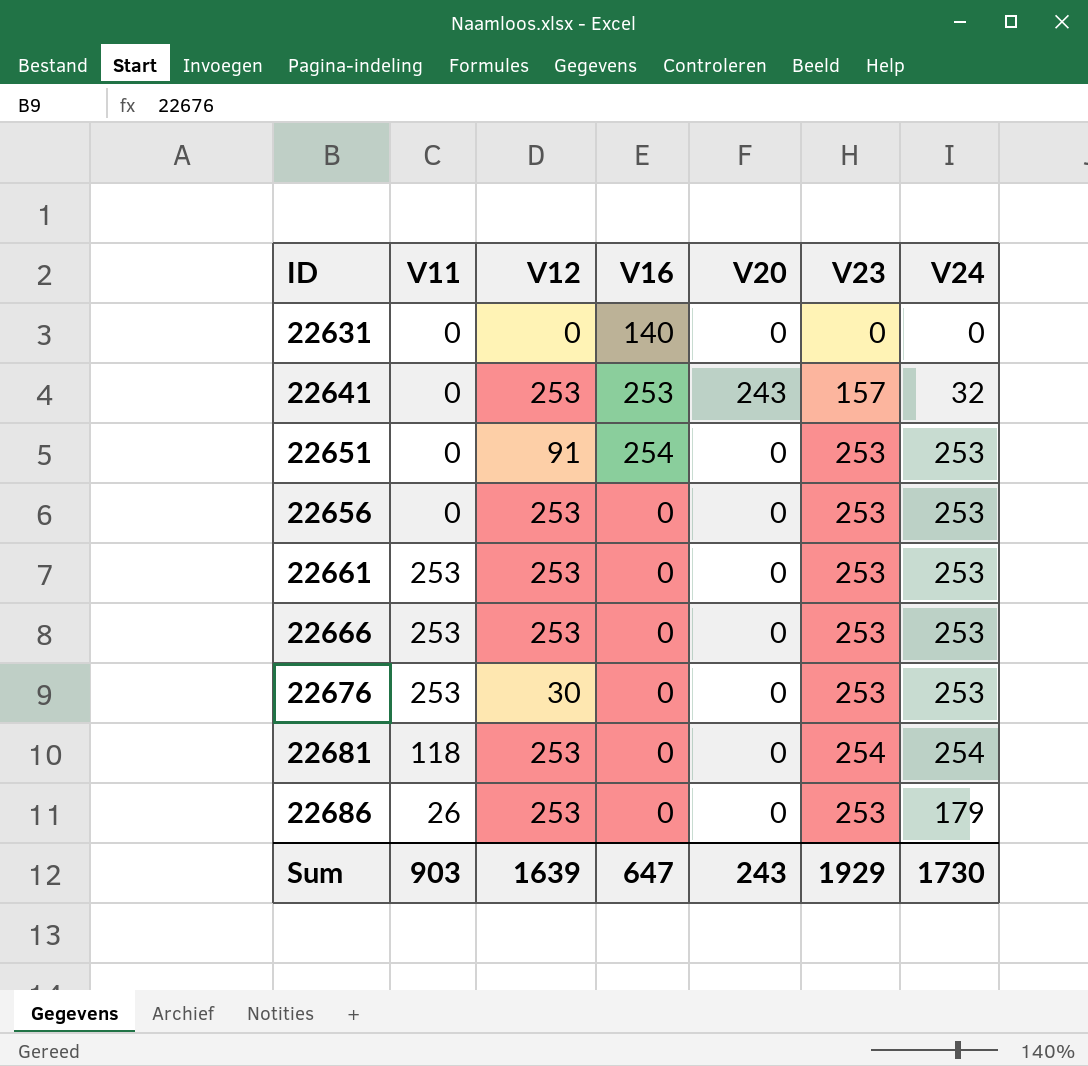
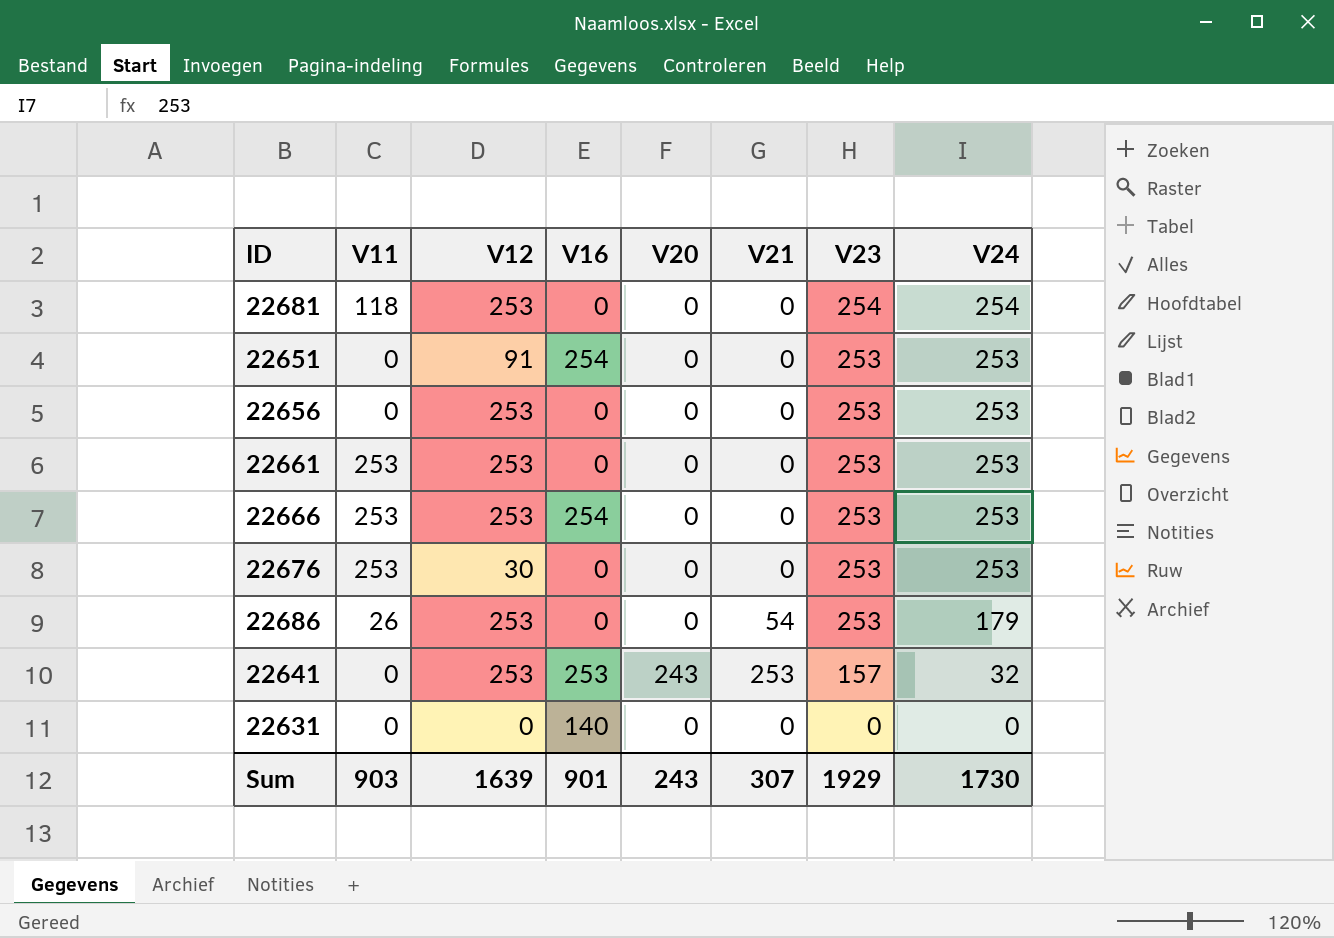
row order: ID ascending -> V23 descending
column V21 | position: none -> 6
22666 | V16: 0 -> 254
Sum | V16: 647 -> 901

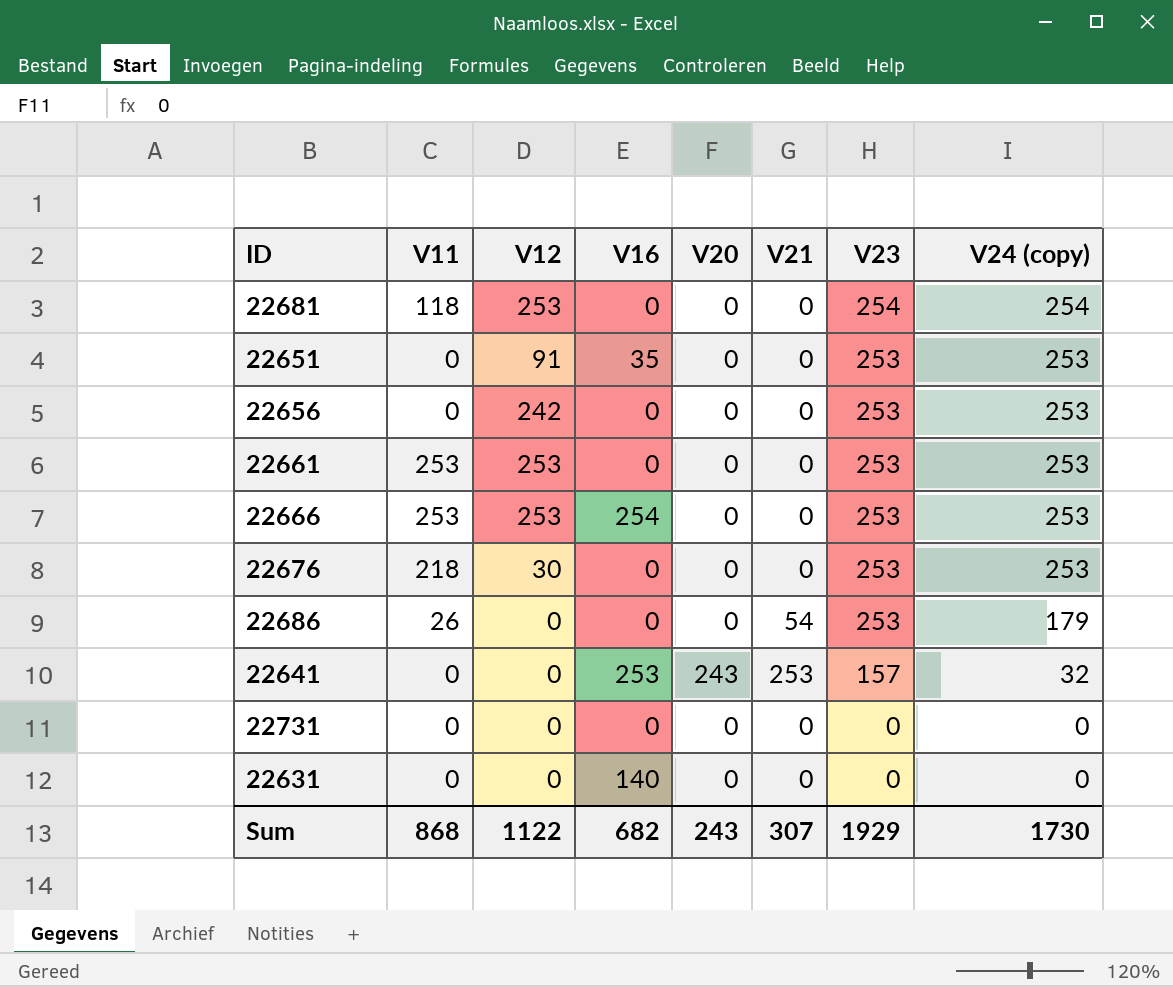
column name: V24 -> V24 (copy)
22651 | V16: 254 -> 35
22656 | V12: 253 -> 242
22676 | V11: 253 -> 218
22686 | V12: 253 -> 0
22641 | V12: 253 -> 0
row 22731: none -> 0 | 0 | 0 | 0 | 0 | 0 | 0
Sum | V11: 903 -> 868
Sum | V12: 1639 -> 1122
Sum | V16: 901 -> 682

